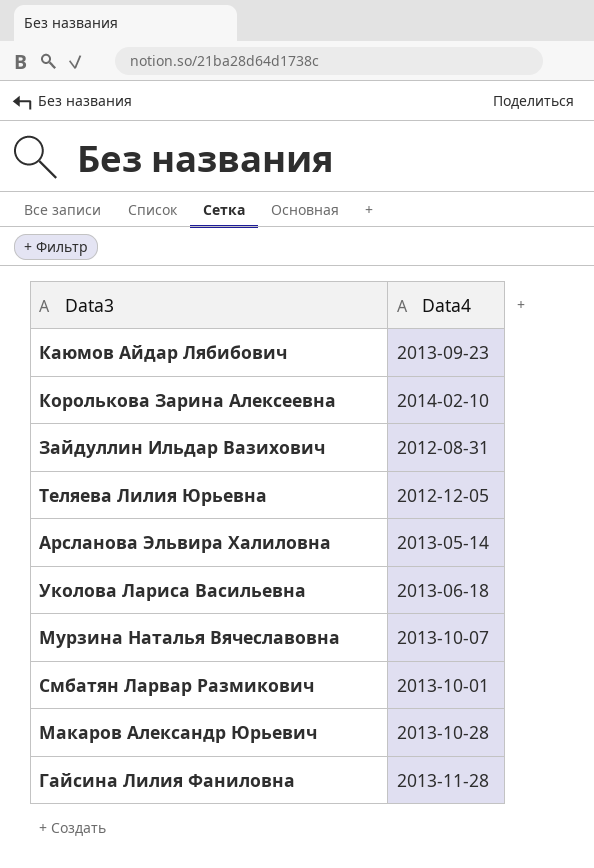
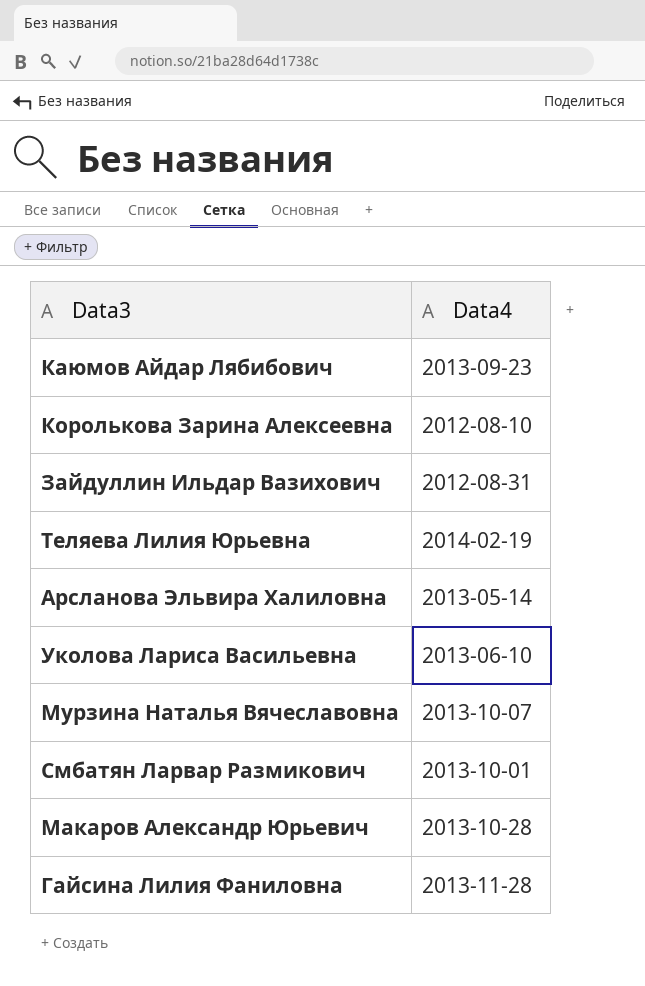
Королькова Зарина Алексеевна | Data4: 2014-02-10 -> 2012-08-10
Теляева Лилия Юрьевна | Data4: 2012-12-05 -> 2014-02-19
Уколова Лариса Васильевна | Data4: 2013-06-18 -> 2013-06-10

